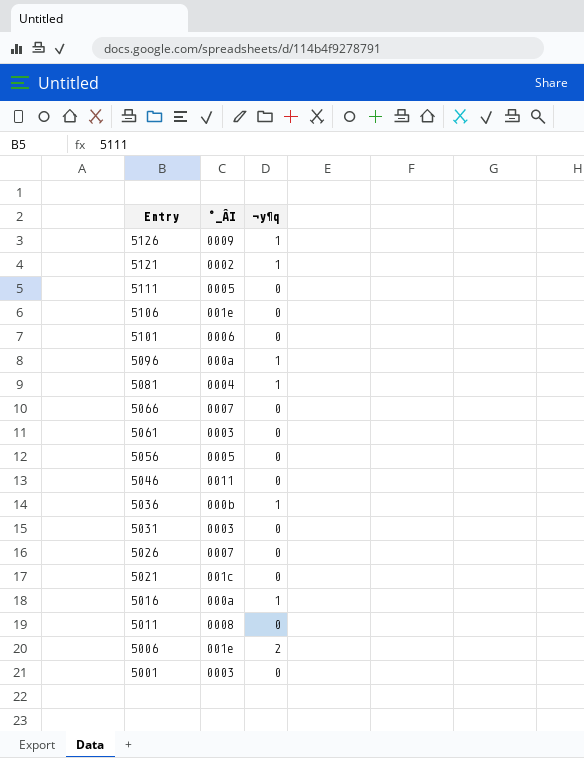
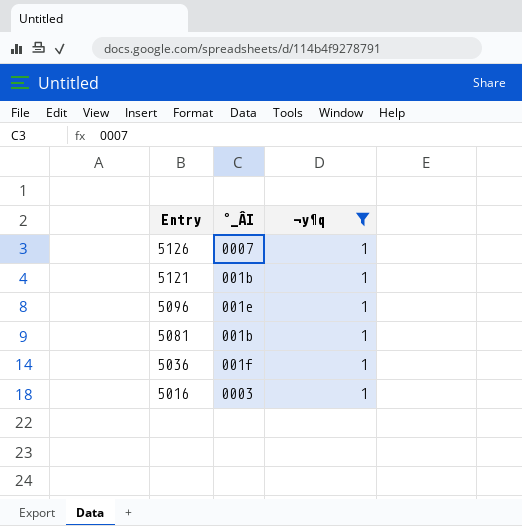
filter: none -> ¬y¶q = 1
5126 | °_ÂI: 0009 -> 0007
5121 | °_ÂI: 0002 -> 001b
5096 | °_ÂI: 000a -> 001e
5081 | °_ÂI: 0004 -> 001b
5036 | °_ÂI: 000b -> 001f
5016 | °_ÂI: 000a -> 0003

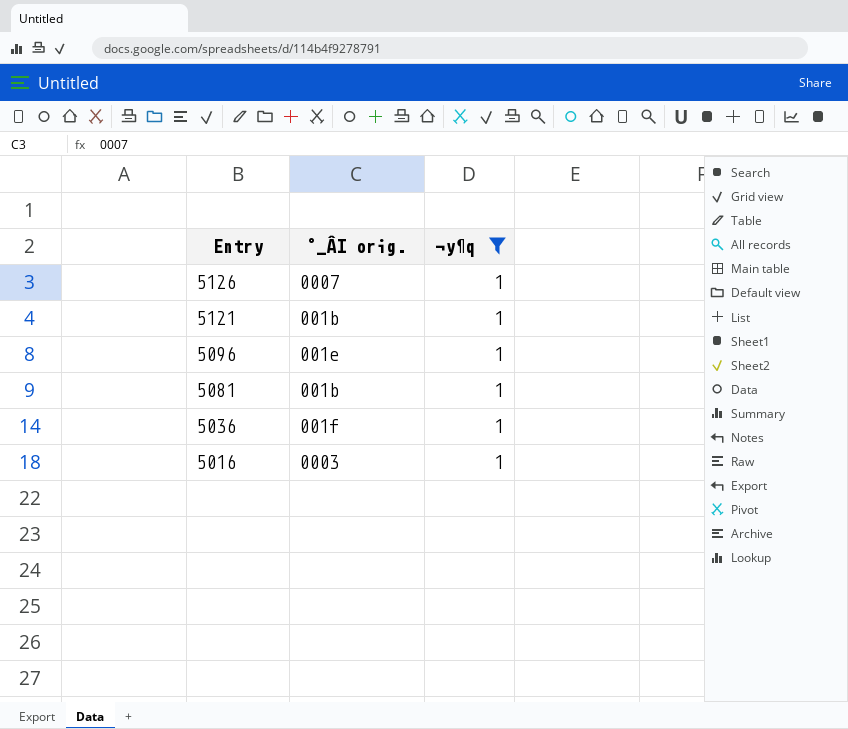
column name: °_ÂI -> °_ÂI orig.

